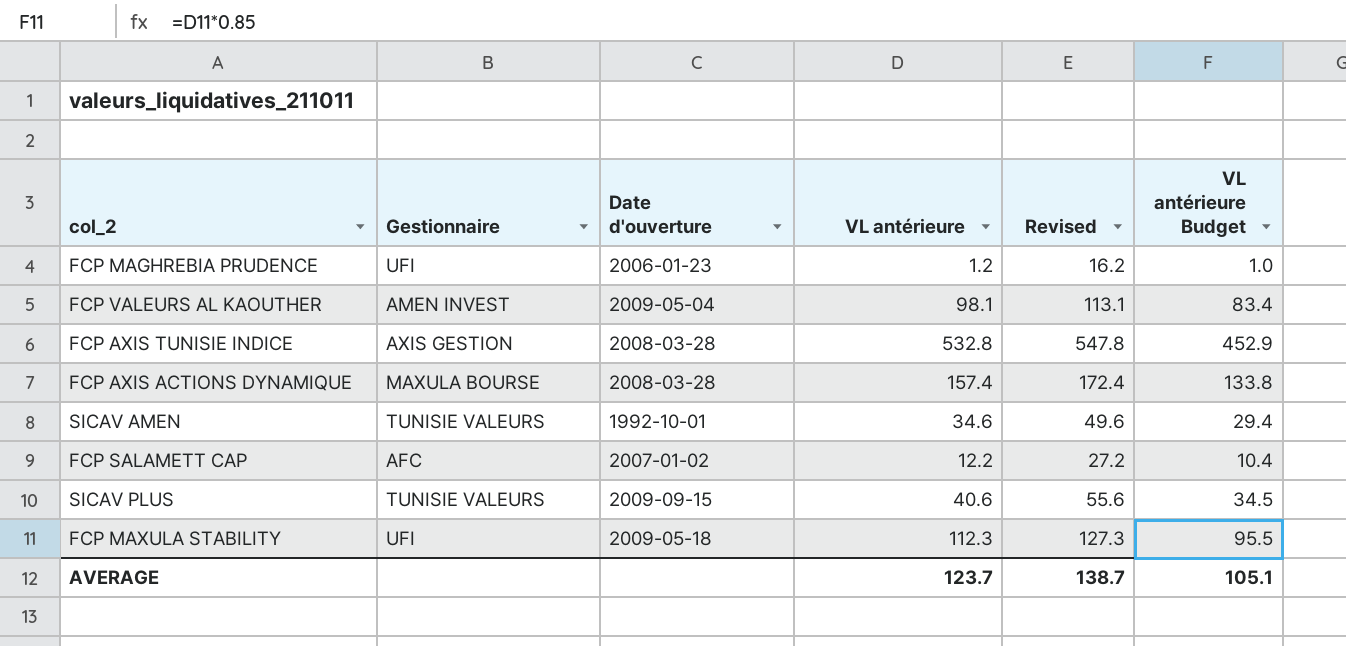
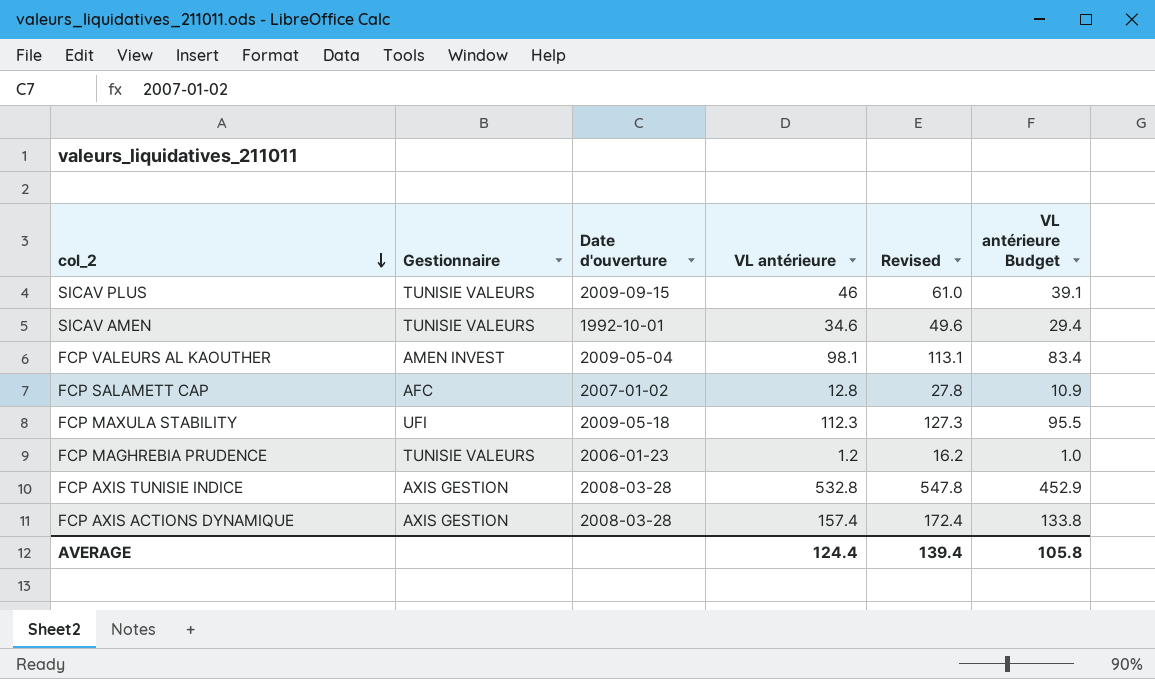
row order: none -> col_2 descending
SICAV PLUS | VL antérieure: 40.6 -> 46
SICAV PLUS | Revised: 55.6 -> 61.0
SICAV PLUS | VL antérieure Budget: 34.5 -> 39.1
FCP SALAMETT CAP | VL antérieure: 12.2 -> 12.8
FCP SALAMETT CAP | Revised: 27.2 -> 27.8
FCP SALAMETT CAP | VL antérieure Budget: 10.4 -> 10.9
FCP MAGHREBIA PRUDENCE | Gestionnaire: UFI -> TUNISIE VALEURS
FCP AXIS ACTIONS DYNAMIQUE | Gestionnaire: MAXULA BOURSE -> AXIS GESTION
AVERAGE | VL antérieure: 123.7 -> 124.4
AVERAGE | Revised: 138.7 -> 139.4
AVERAGE | VL antérieure Budget: 105.1 -> 105.8

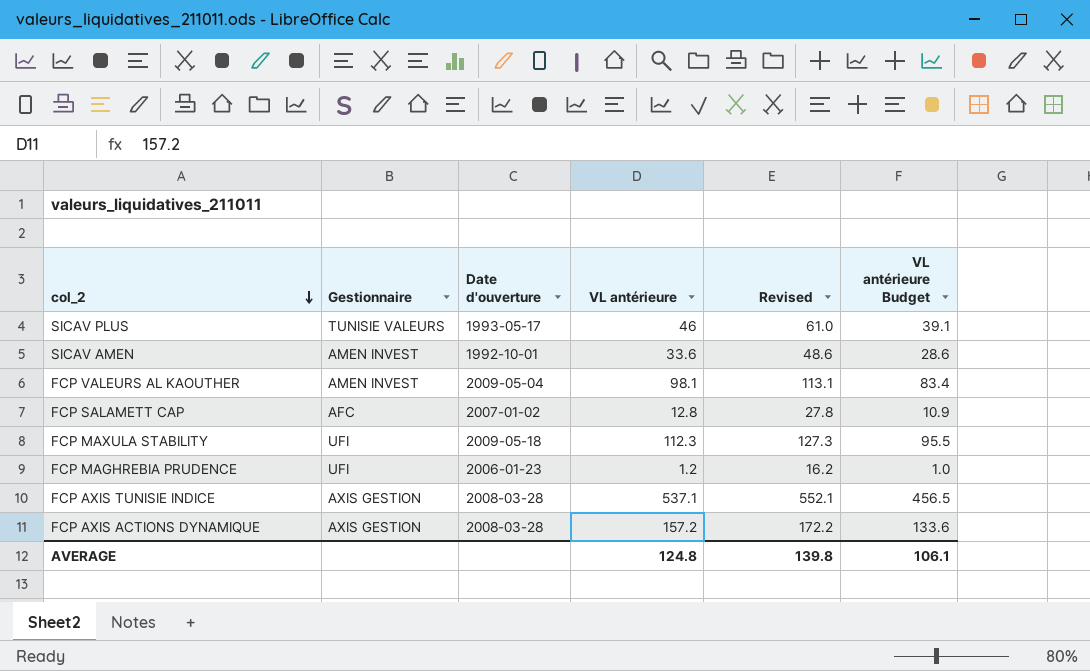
SICAV PLUS | Date d'ouverture: 2009-09-15 -> 1993-05-17
SICAV AMEN | Gestionnaire: TUNISIE VALEURS -> AMEN INVEST
SICAV AMEN | VL antérieure: 34.6 -> 33.6
SICAV AMEN | Revised: 49.6 -> 48.6
SICAV AMEN | VL antérieure Budget: 29.4 -> 28.6
FCP MAGHREBIA PRUDENCE | Gestionnaire: TUNISIE VALEURS -> UFI
FCP AXIS TUNISIE INDICE | VL antérieure: 532.8 -> 537.1
FCP AXIS TUNISIE INDICE | Revised: 547.8 -> 552.1
FCP AXIS TUNISIE INDICE | VL antérieure Budget: 452.9 -> 456.5
FCP AXIS ACTIONS DYNAMIQUE | VL antérieure: 157.4 -> 157.2
FCP AXIS ACTIONS DYNAMIQUE | Revised: 172.4 -> 172.2
FCP AXIS ACTIONS DYNAMIQUE | VL antérieure Budget: 133.8 -> 133.6
AVERAGE | VL antérieure: 124.4 -> 124.8
AVERAGE | Revised: 139.4 -> 139.8
AVERAGE | VL antérieure Budget: 105.8 -> 106.1

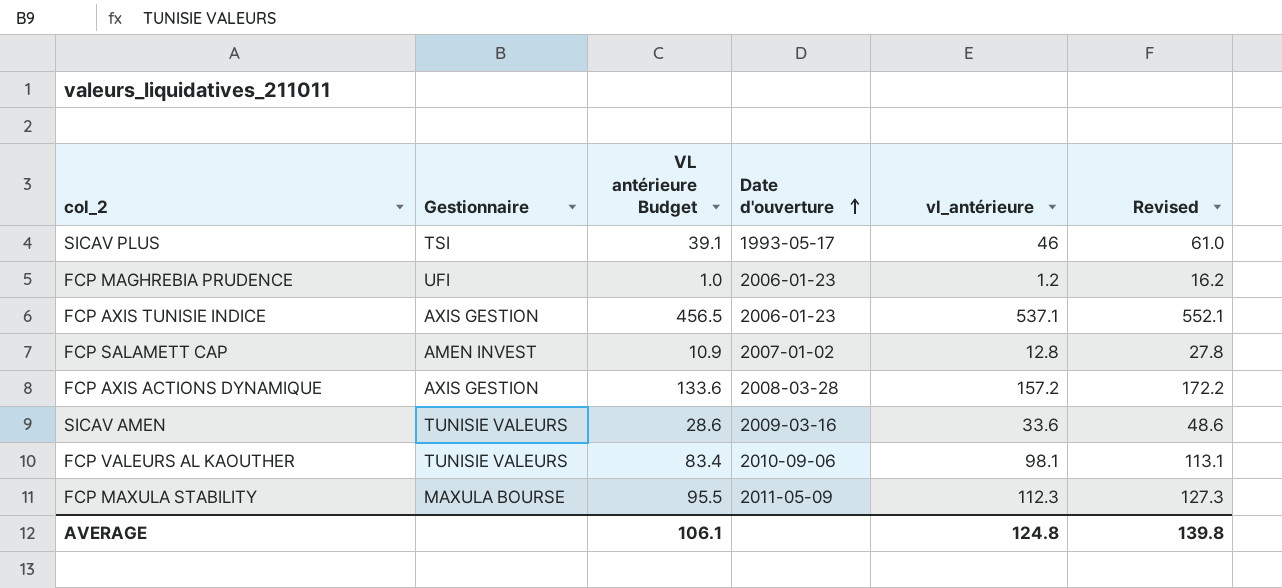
row order: col_2 descending -> Date d'ouverture ascending
column VL antérieure Budget | position: 6 -> 3
column name: VL antérieure -> vl_antérieure
SICAV PLUS | Gestionnaire: TUNISIE VALEURS -> TSI
FCP AXIS TUNISIE INDICE | Date d'ouverture: 2008-03-28 -> 2006-01-23
FCP SALAMETT CAP | Gestionnaire: AFC -> AMEN INVEST
SICAV AMEN | Gestionnaire: AMEN INVEST -> TUNISIE VALEURS
SICAV AMEN | Date d'ouverture: 1992-10-01 -> 2009-03-16
FCP VALEURS AL KAOUTHER | Gestionnaire: AMEN INVEST -> TUNISIE VALEURS
FCP VALEURS AL KAOUTHER | Date d'ouverture: 2009-05-04 -> 2010-09-06
FCP MAXULA STABILITY | Gestionnaire: UFI -> MAXULA BOURSE
FCP MAXULA STABILITY | Date d'ouverture: 2009-05-18 -> 2011-05-09

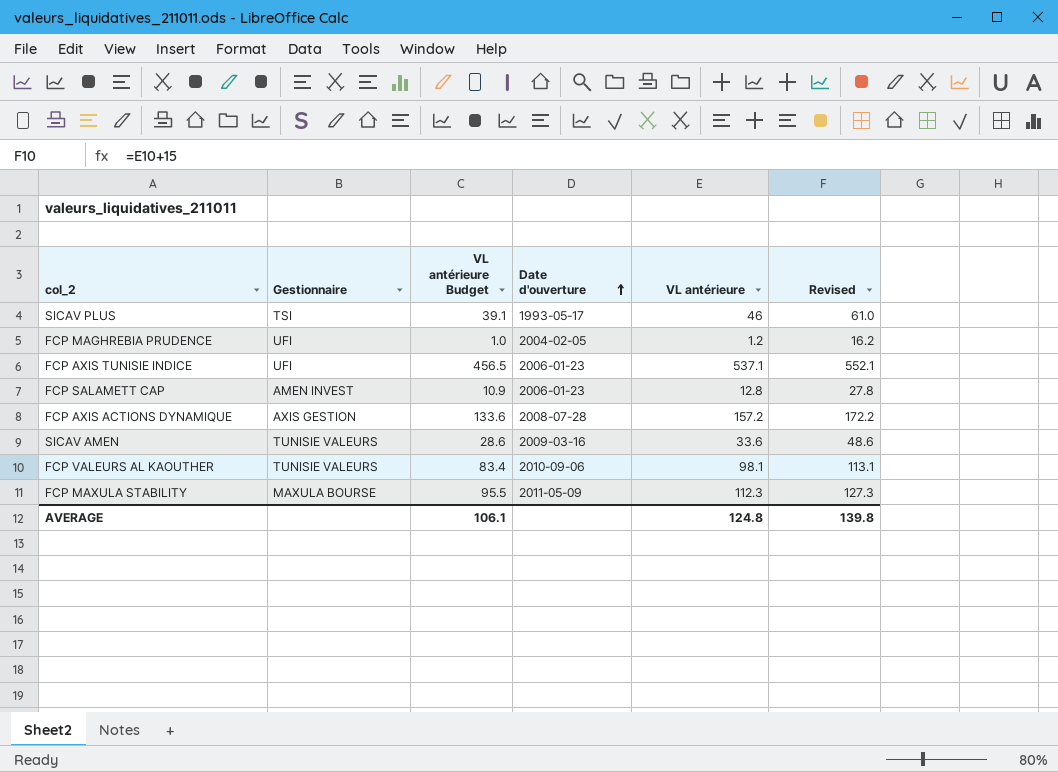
column name: vl_antérieure -> VL antérieure
FCP MAGHREBIA PRUDENCE | Date d'ouverture: 2006-01-23 -> 2004-02-05
FCP AXIS TUNISIE INDICE | Gestionnaire: AXIS GESTION -> UFI
FCP SALAMETT CAP | Date d'ouverture: 2007-01-02 -> 2006-01-23
FCP AXIS ACTIONS DYNAMIQUE | Date d'ouverture: 2008-03-28 -> 2008-07-28

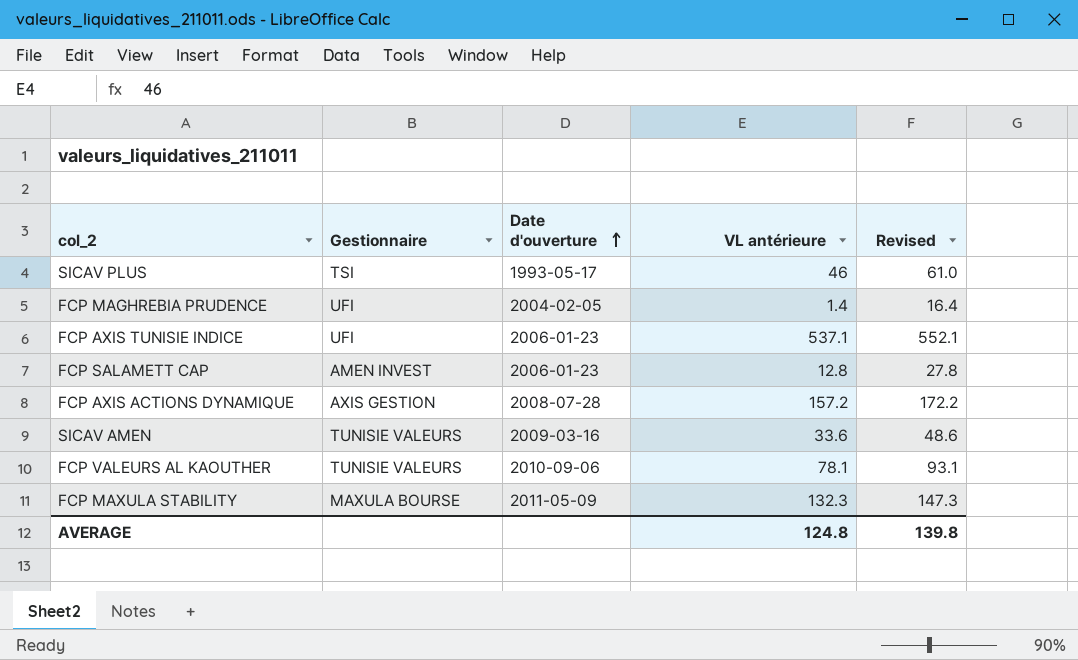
column VL antérieure Budget | formula: [VL antérieure] * 0.85 -> none
FCP MAGHREBIA PRUDENCE | VL antérieure: 1.2 -> 1.4
FCP MAGHREBIA PRUDENCE | Revised: 16.2 -> 16.4
FCP VALEURS AL KAOUTHER | VL antérieure: 98.1 -> 78.1
FCP VALEURS AL KAOUTHER | Revised: 113.1 -> 93.1
FCP MAXULA STABILITY | VL antérieure: 112.3 -> 132.3
FCP MAXULA STABILITY | Revised: 127.3 -> 147.3

